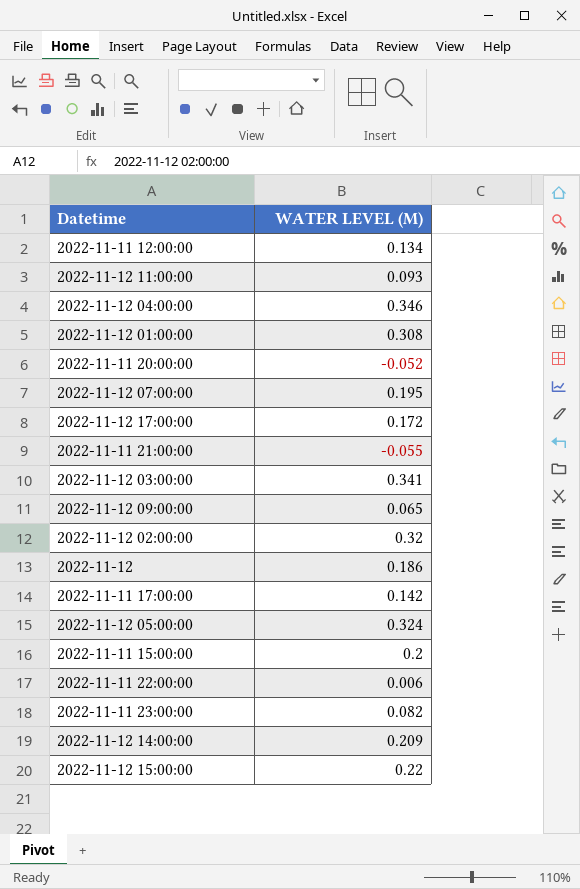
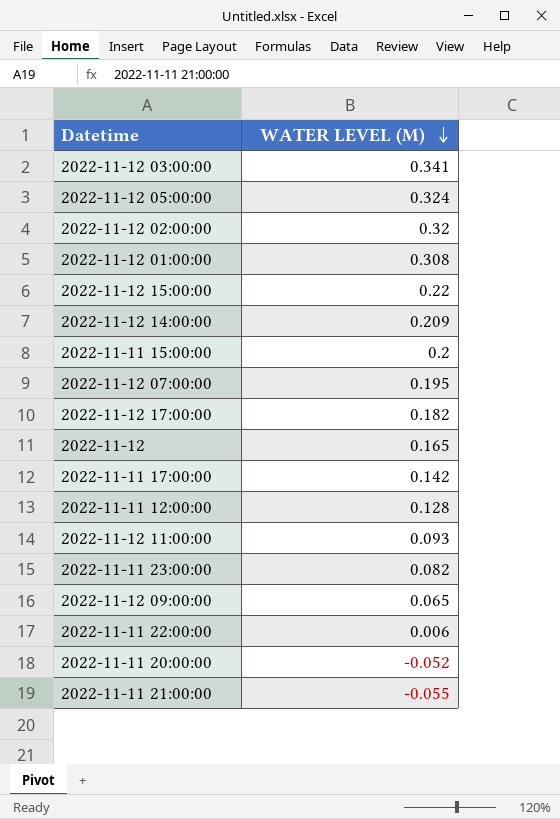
row order: none -> WATER LEVEL (M) descending
row 2022-11-12 04:00:00: 0.346 -> none
2022-11-12 17:00:00 | WATER LEVEL (M): 0.172 -> 0.182
2022-11-12 | WATER LEVEL (M): 0.186 -> 0.165
2022-11-11 12:00:00 | WATER LEVEL (M): 0.134 -> 0.128

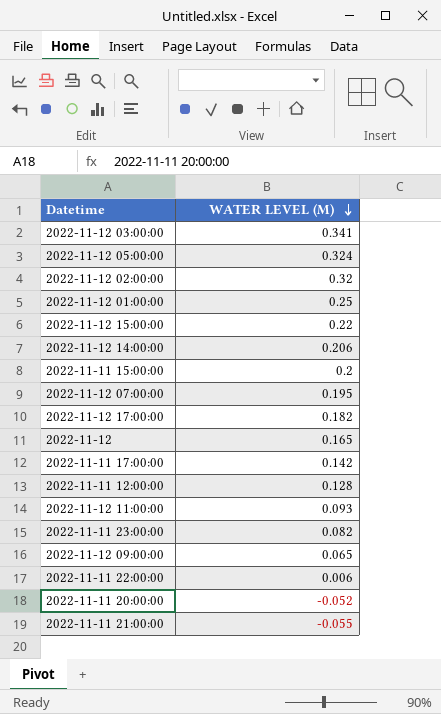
2022-11-12 01:00:00 | WATER LEVEL (M): 0.308 -> 0.25
2022-11-12 14:00:00 | WATER LEVEL (M): 0.209 -> 0.206

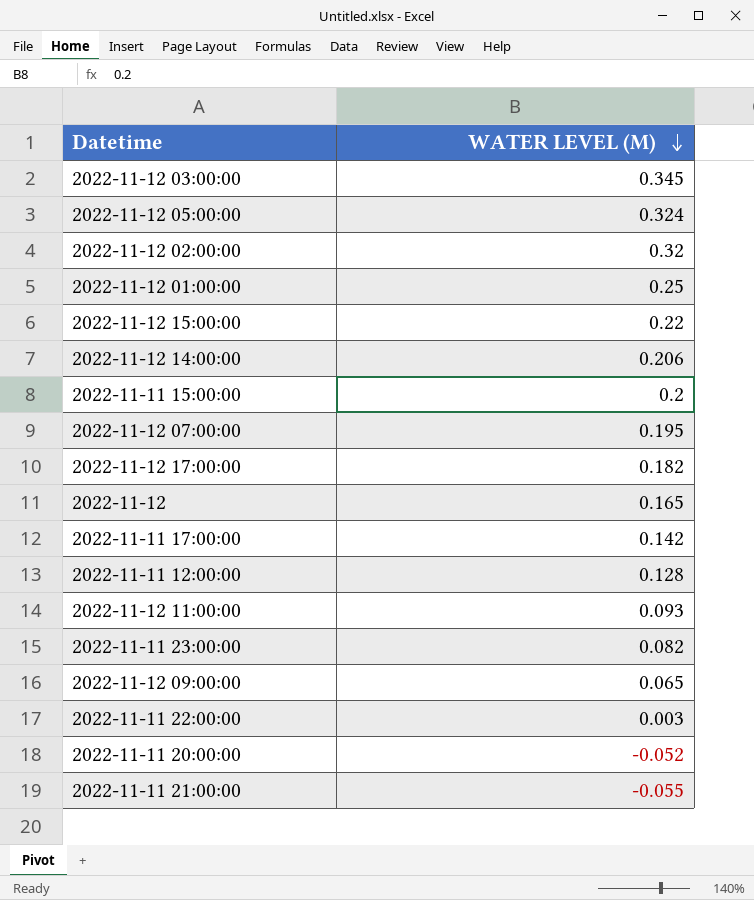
2022-11-12 03:00:00 | WATER LEVEL (M): 0.341 -> 0.345
2022-11-11 22:00:00 | WATER LEVEL (M): 0.006 -> 0.003

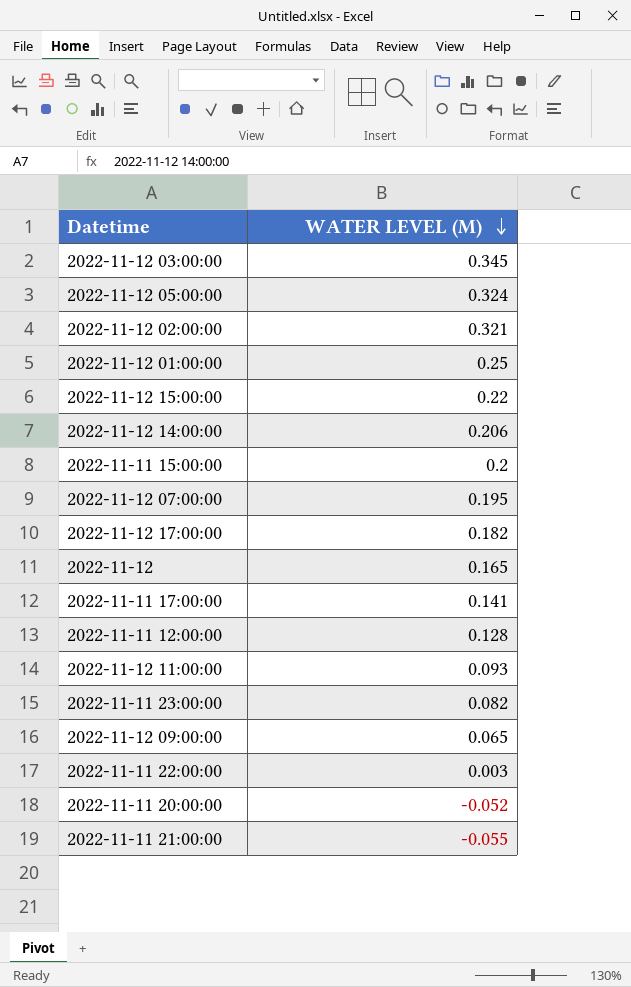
2022-11-12 02:00:00 | WATER LEVEL (M): 0.32 -> 0.321
2022-11-11 17:00:00 | WATER LEVEL (M): 0.142 -> 0.141

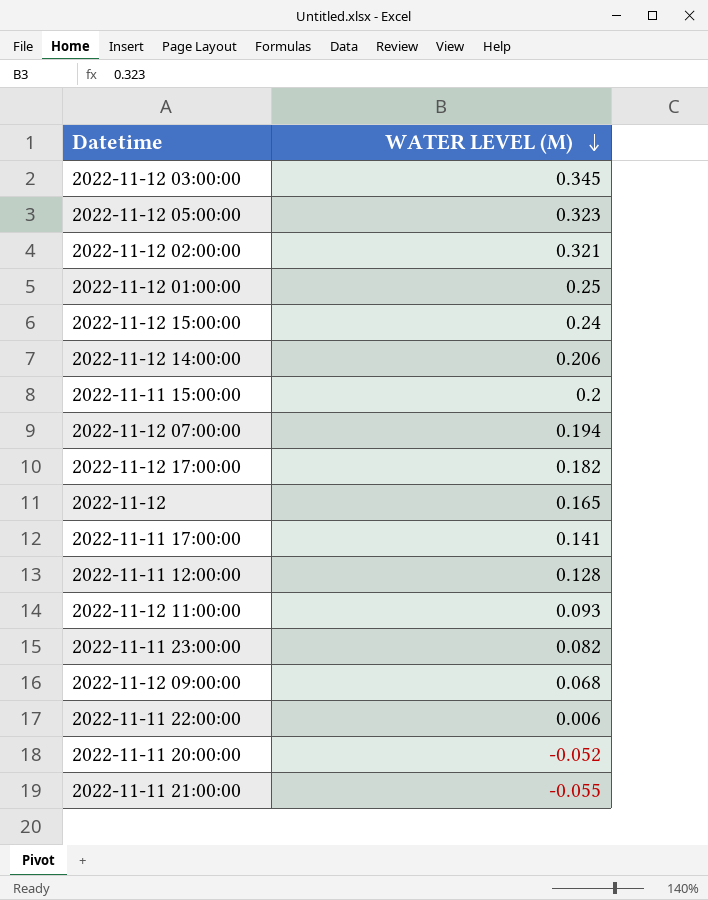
2022-11-12 05:00:00 | WATER LEVEL (M): 0.324 -> 0.323
2022-11-12 15:00:00 | WATER LEVEL (M): 0.22 -> 0.24
2022-11-12 07:00:00 | WATER LEVEL (M): 0.195 -> 0.194
2022-11-12 09:00:00 | WATER LEVEL (M): 0.065 -> 0.068
2022-11-11 22:00:00 | WATER LEVEL (M): 0.003 -> 0.006

